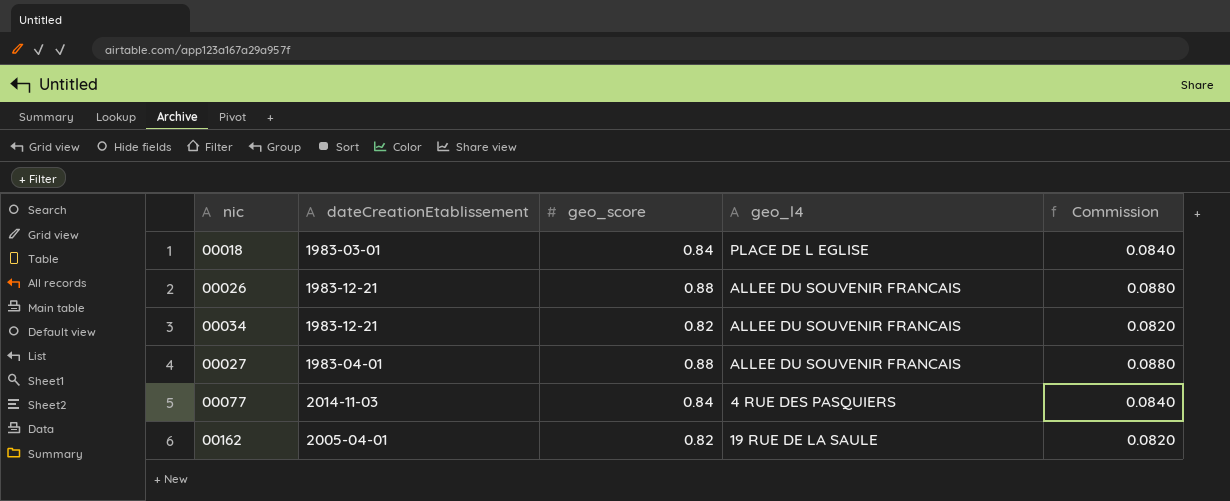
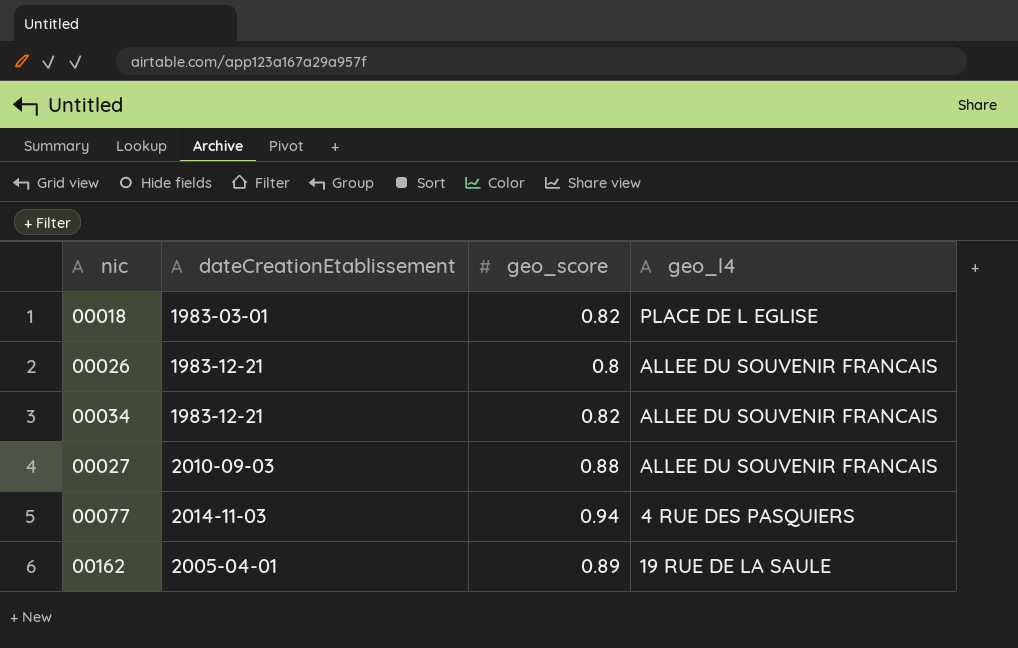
column Commission | formula: [geo_score] * 0.1 -> none
00018 | geo_score: 0.84 -> 0.82
00026 | geo_score: 0.88 -> 0.8
00027 | dateCreationEtablissement: 1983-04-01 -> 2010-09-03
00077 | geo_score: 0.84 -> 0.94
00162 | geo_score: 0.82 -> 0.89

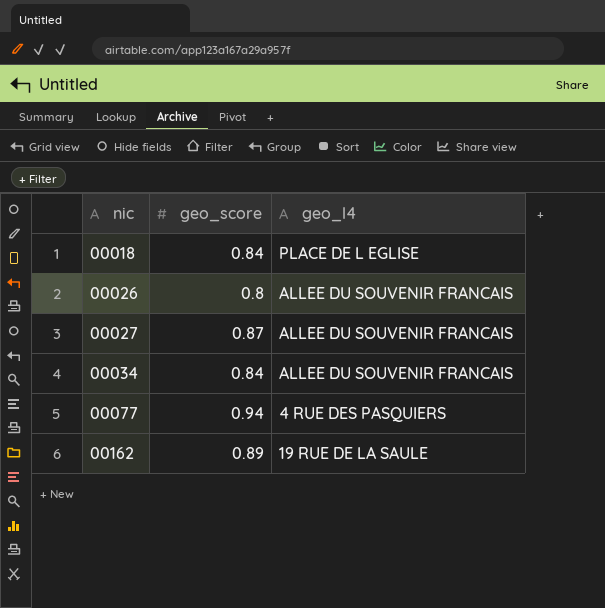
row order: none -> nic ascending
column dateCreationEtablissement | position: 2 -> none
00018 | geo_score: 0.82 -> 0.84
00027 | geo_score: 0.88 -> 0.87
00034 | geo_score: 0.82 -> 0.84

